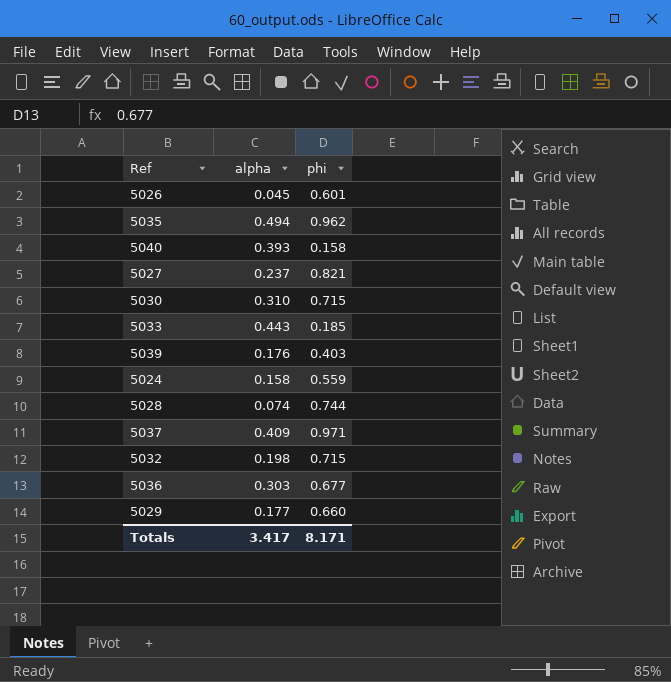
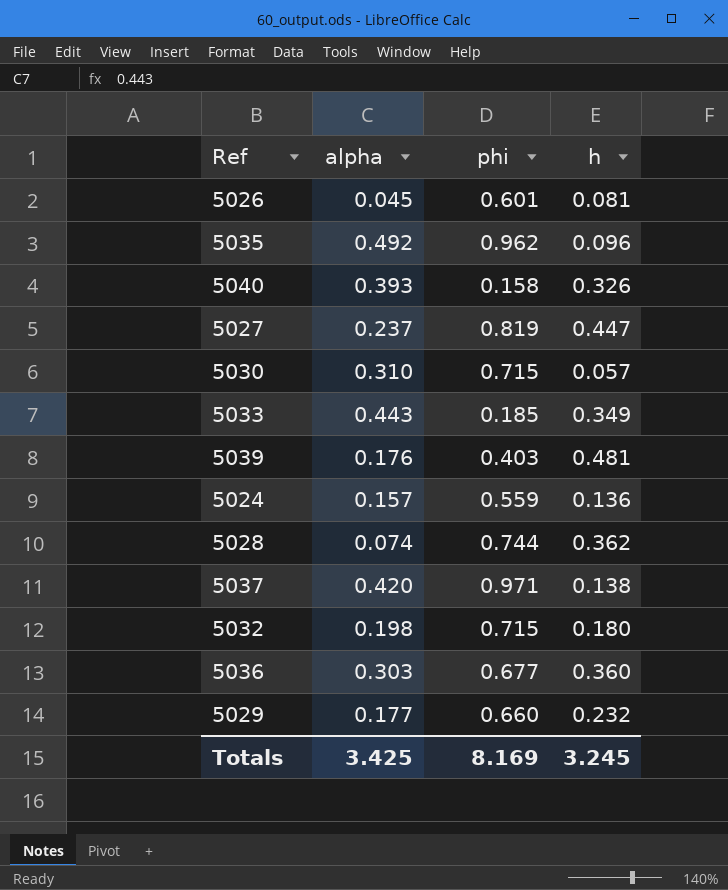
column h | position: none -> 4
5035 | alpha: 0.494 -> 0.492
5027 | phi: 0.821 -> 0.819
5024 | alpha: 0.158 -> 0.157
5037 | alpha: 0.409 -> 0.420
Totals | alpha: 3.417 -> 3.425
Totals | phi: 8.171 -> 8.169

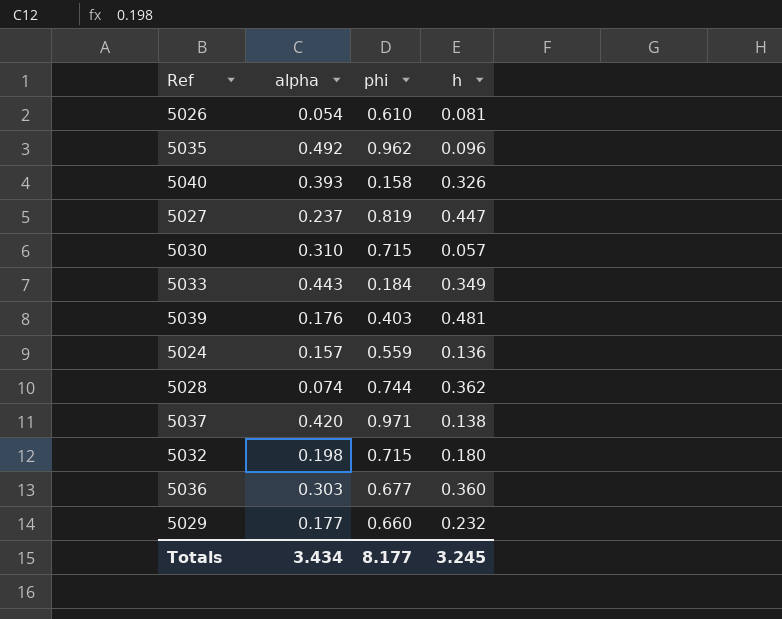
5026 | alpha: 0.045 -> 0.054
5026 | phi: 0.601 -> 0.610
5033 | phi: 0.185 -> 0.184
Totals | alpha: 3.425 -> 3.434
Totals | phi: 8.169 -> 8.177

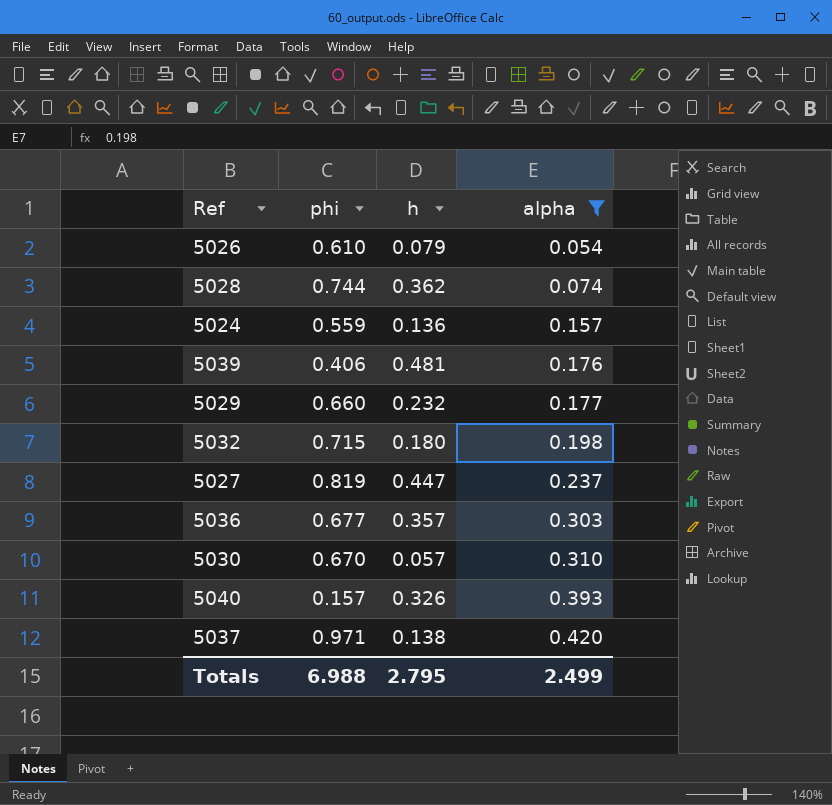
filter: none -> alpha <= 0.420
row order: none -> alpha ascending
column alpha | position: 2 -> 4
5026 | h: 0.081 -> 0.079
5039 | phi: 0.403 -> 0.406
5036 | h: 0.360 -> 0.357
5030 | phi: 0.715 -> 0.670
5040 | phi: 0.158 -> 0.157
Totals | phi: 8.177 -> 6.988
Totals | h: 3.245 -> 2.795
Totals | alpha: 3.434 -> 2.499

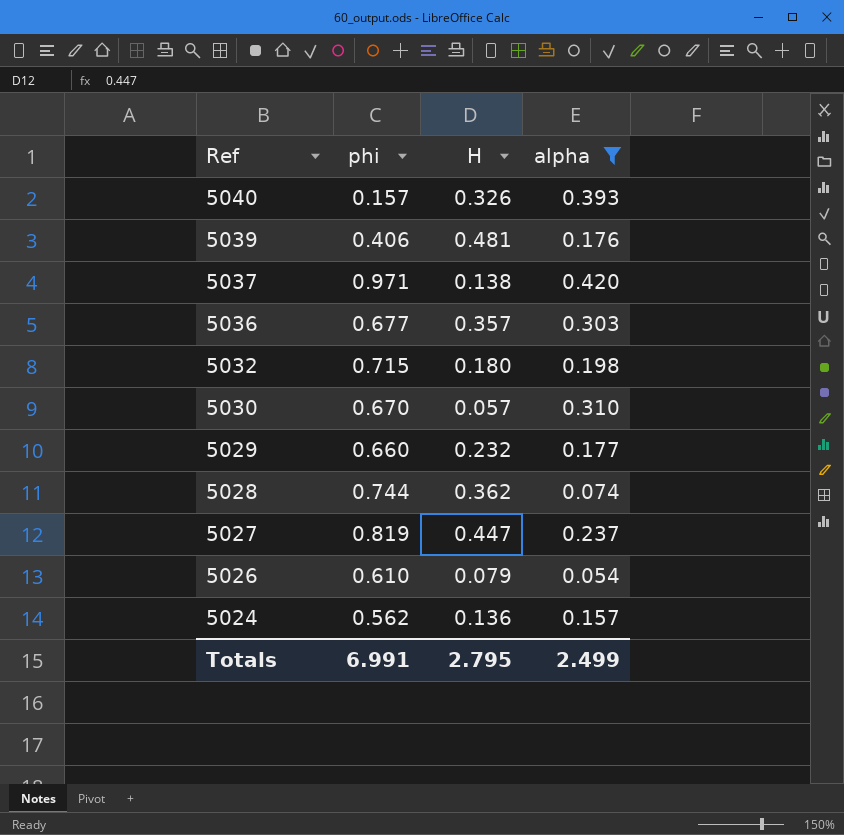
row order: alpha ascending -> Ref descending
column name: h -> H
5024 | phi: 0.559 -> 0.562
Totals | phi: 6.988 -> 6.991

